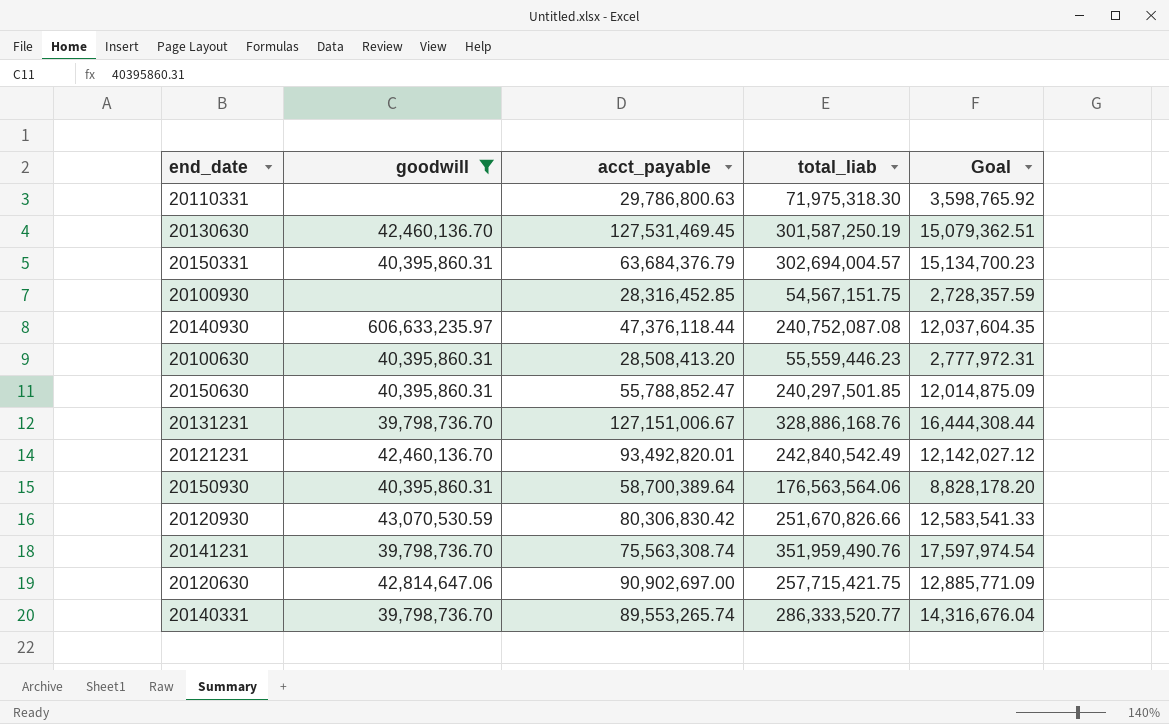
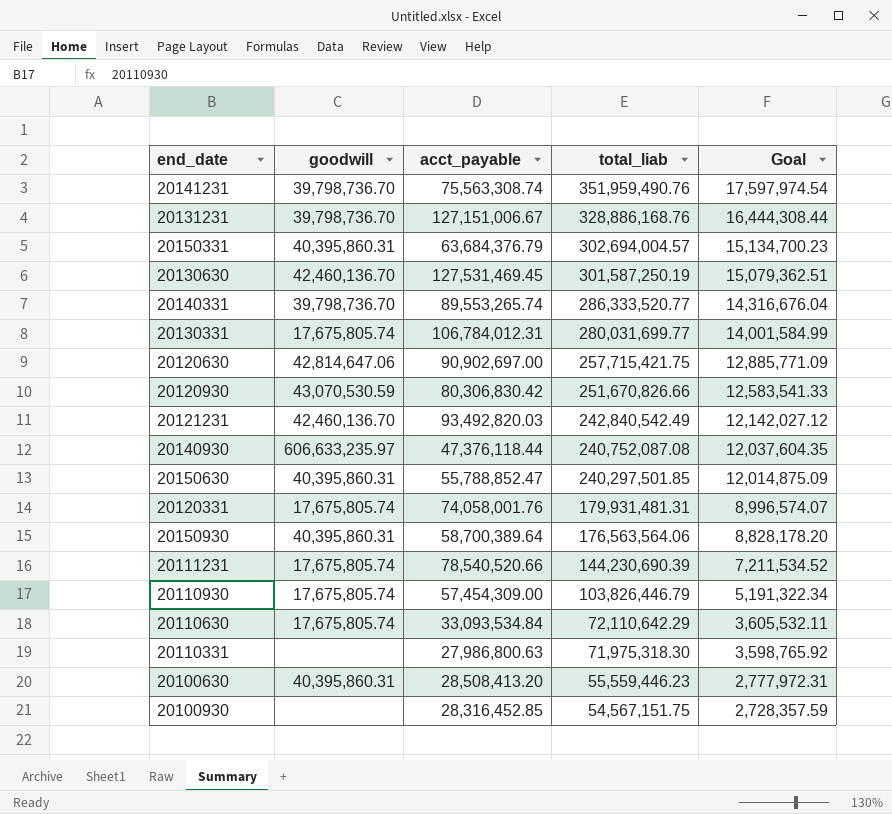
filter: goodwill != 17,675,805.74 -> none
row order: none -> total_liab descending
20121231 | acct_payable: 93,492,820.01 -> 93,492,820.03
20110331 | acct_payable: 29,786,800.63 -> 27,986,800.63

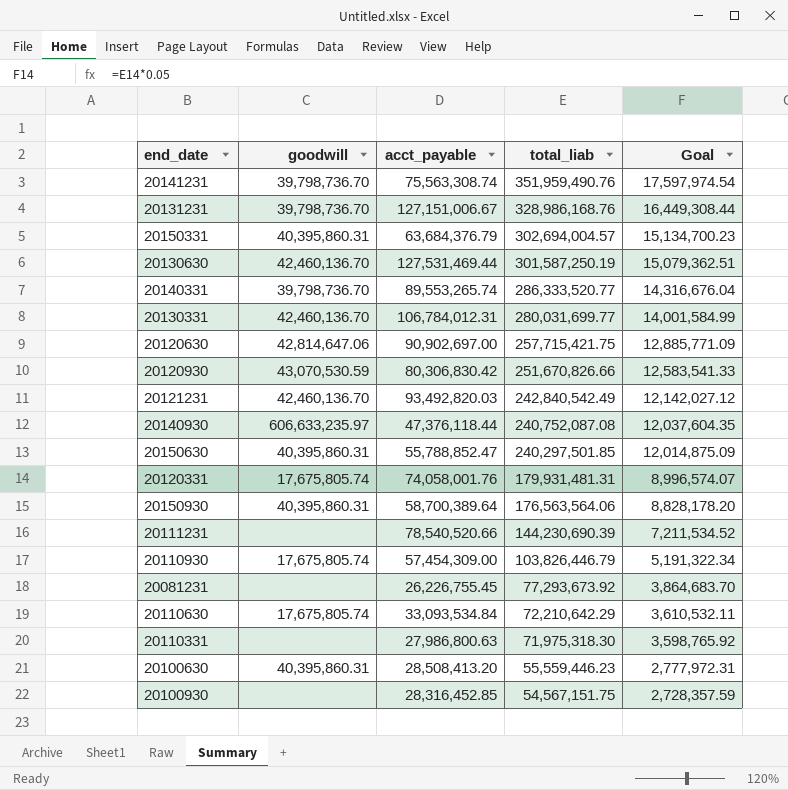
20131231 | total_liab: 328,886,168.76 -> 328,986,168.76
20131231 | Goal: 16,444,308.44 -> 16,449,308.44
20130630 | acct_payable: 127,531,469.45 -> 127,531,469.44
20130331 | goodwill: 17,675,805.74 -> 42,460,136.70
20111231 | goodwill: 17,675,805.74 -> none
row 20081231: none -> none | 26,226,755.45 | 77,293,673.92 | 3,864,683.70
20110630 | total_liab: 72,110,642.29 -> 72,210,642.29
20110630 | Goal: 3,605,532.11 -> 3,610,532.11

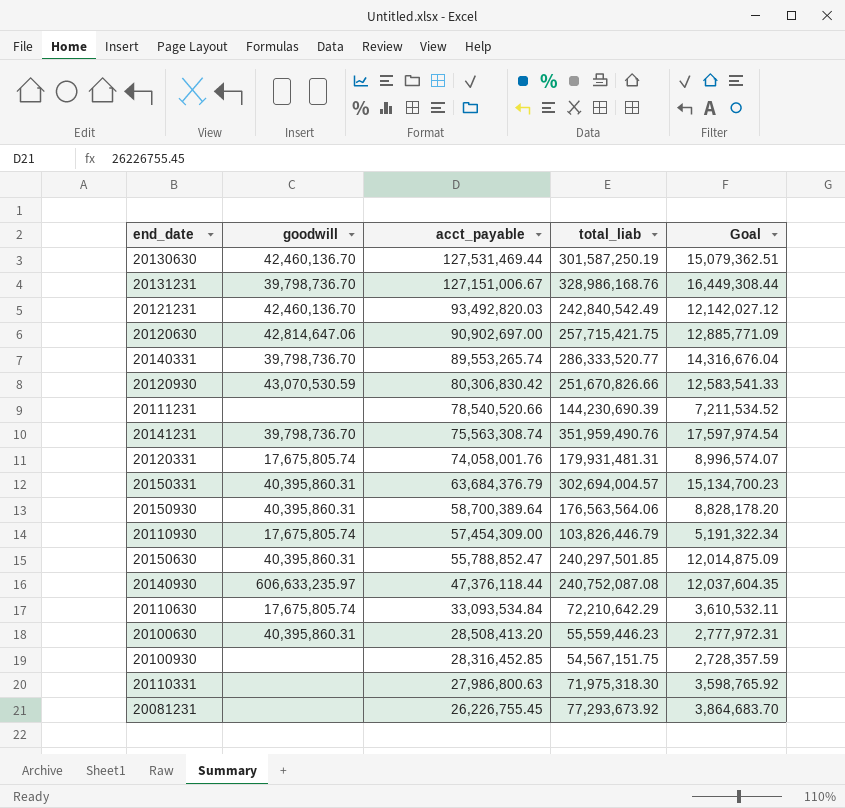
row order: total_liab descending -> acct_payable descending
row 20130331: 42,460,136.70 | 106,784,012.31 | 280,031,699.77 | 14,001,584.99 -> none

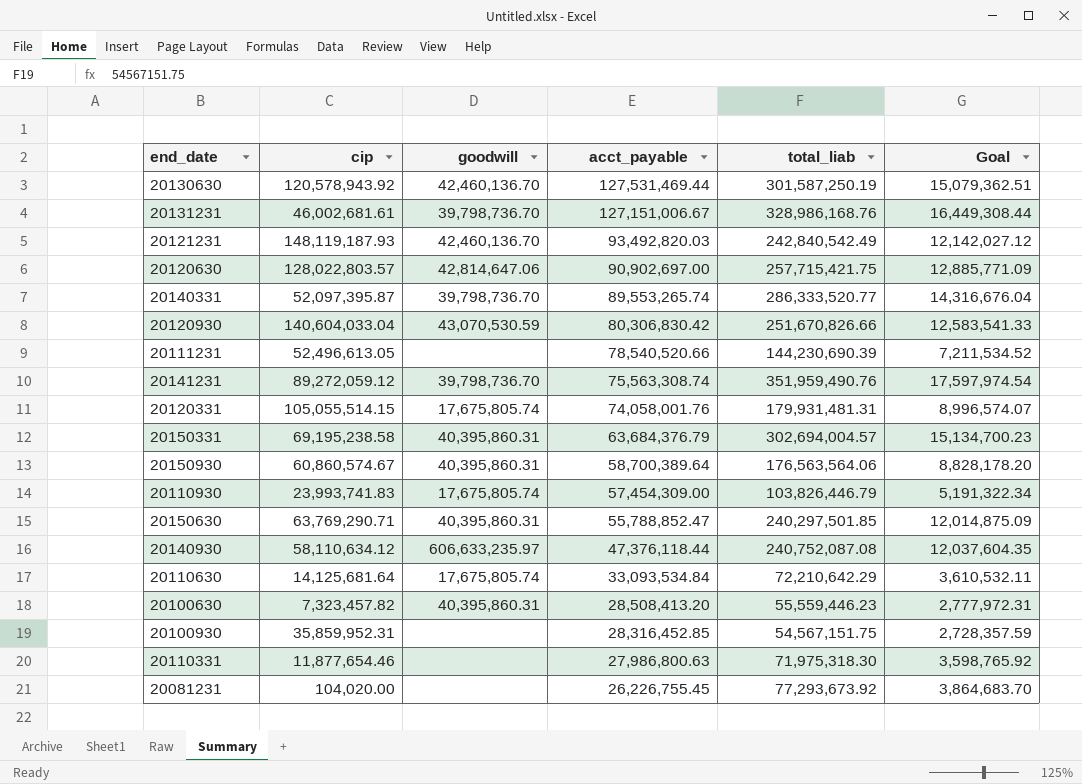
column cip | position: none -> 2

